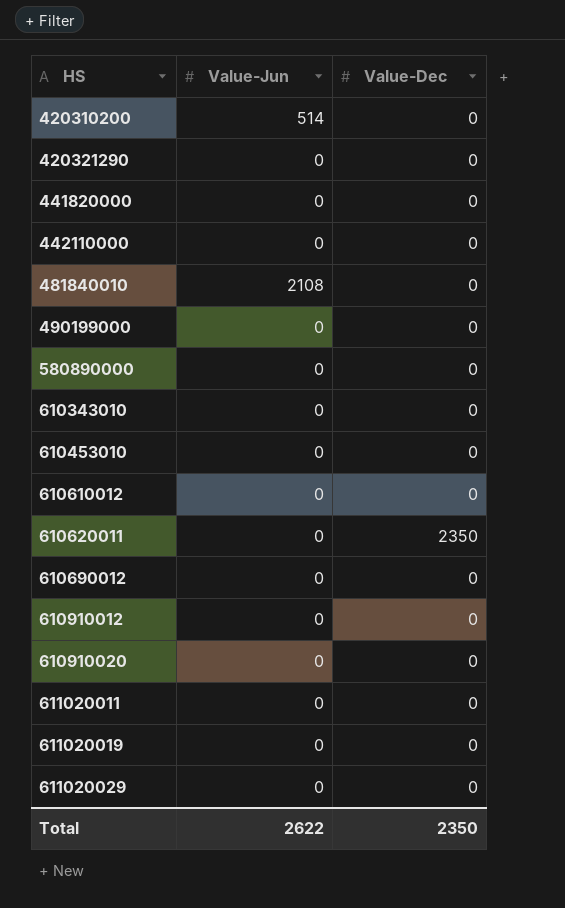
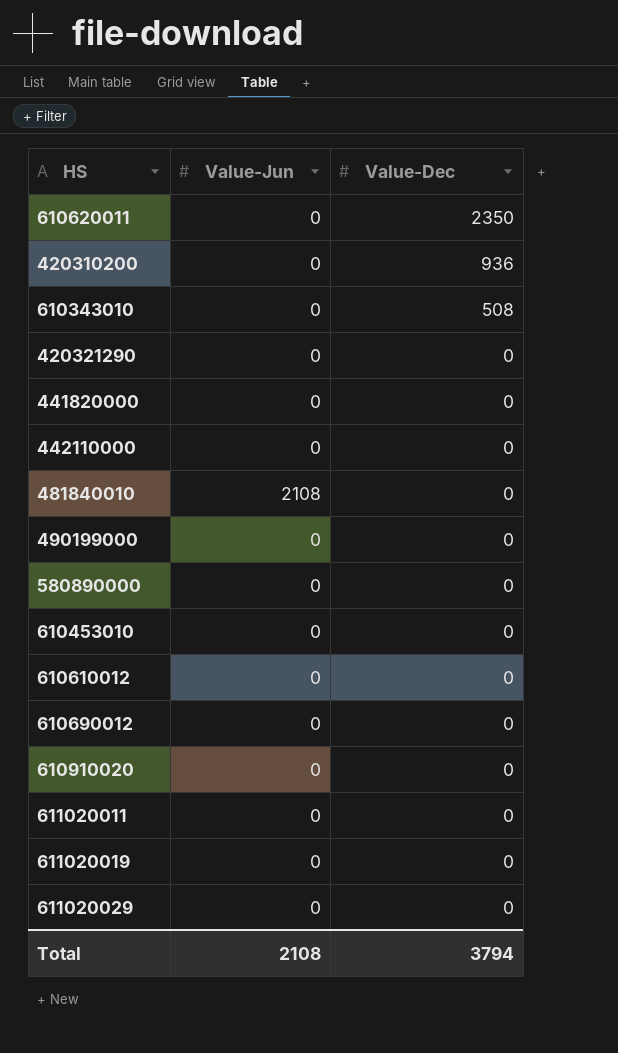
row order: HS ascending -> Value-Dec descending
row 610910012: 0 | 0 -> none
420310200 | Value-Jun: 514 -> 0
420310200 | Value-Dec: 0 -> 936
610343010 | Value-Dec: 0 -> 508
Total | Value-Jun: 2622 -> 2108
Total | Value-Dec: 2350 -> 3794

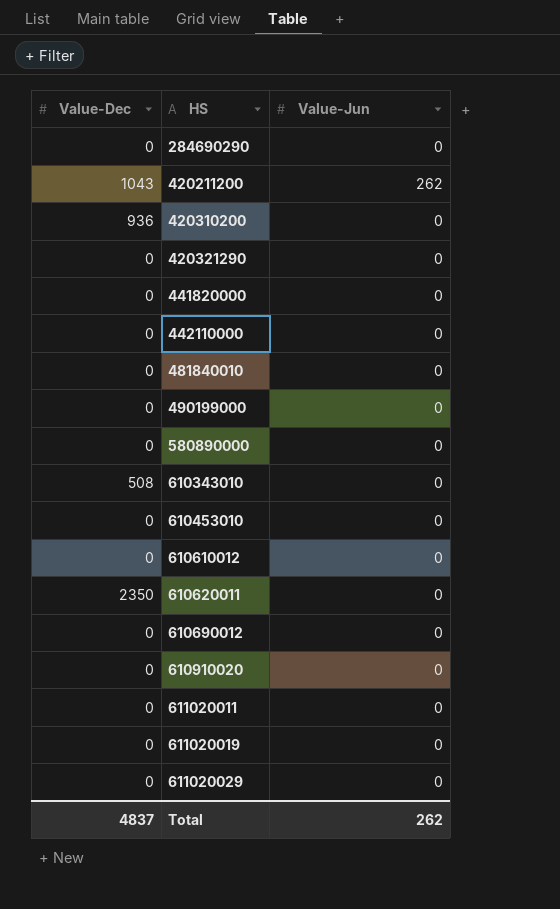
row order: Value-Dec descending -> HS ascending
column Value-Dec | position: 3 -> 1
row 284690290: none -> 0 | 0
row 420211200: none -> 1043 | 262
481840010 | Value-Jun: 2108 -> 0
Total | Value-Dec: 3794 -> 4837
Total | Value-Jun: 2108 -> 262

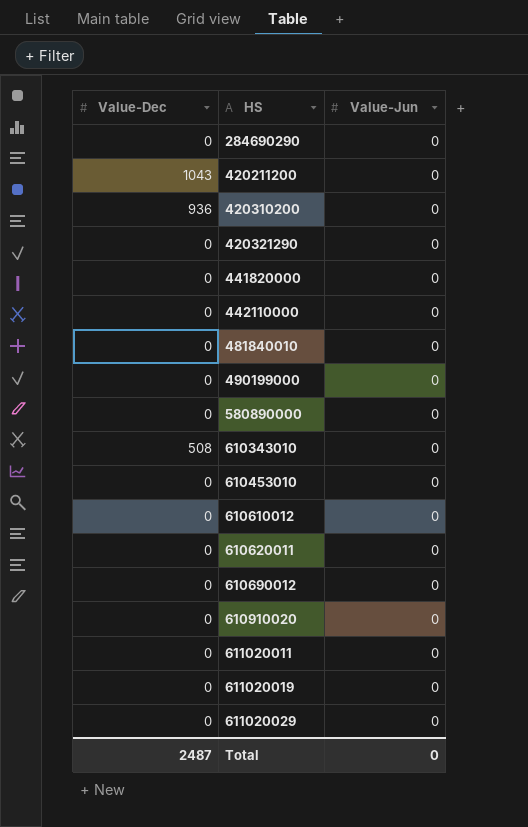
420211200 | Value-Jun: 262 -> 0
610620011 | Value-Dec: 2350 -> 0
Total | Value-Dec: 4837 -> 2487
Total | Value-Jun: 262 -> 0

